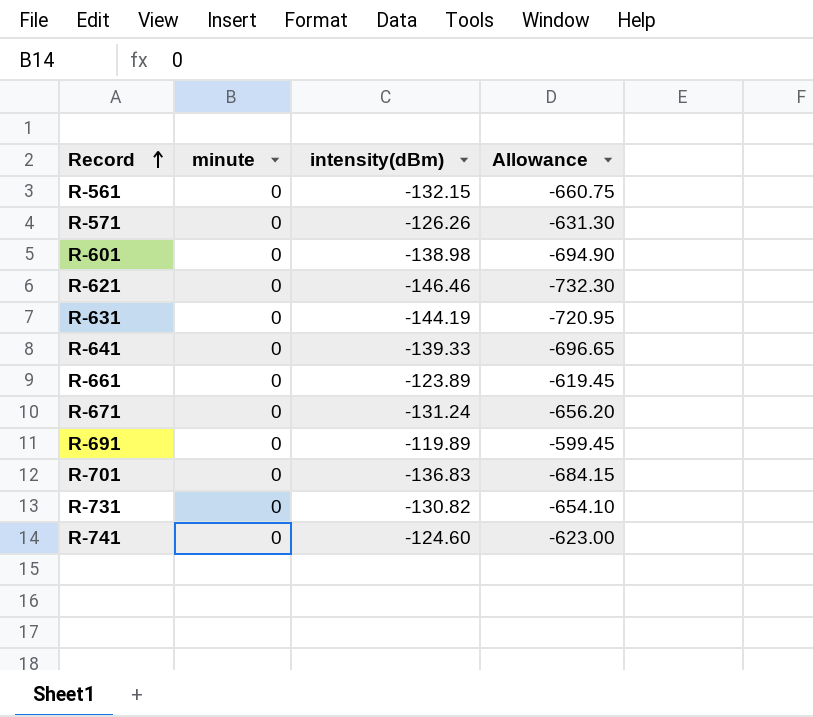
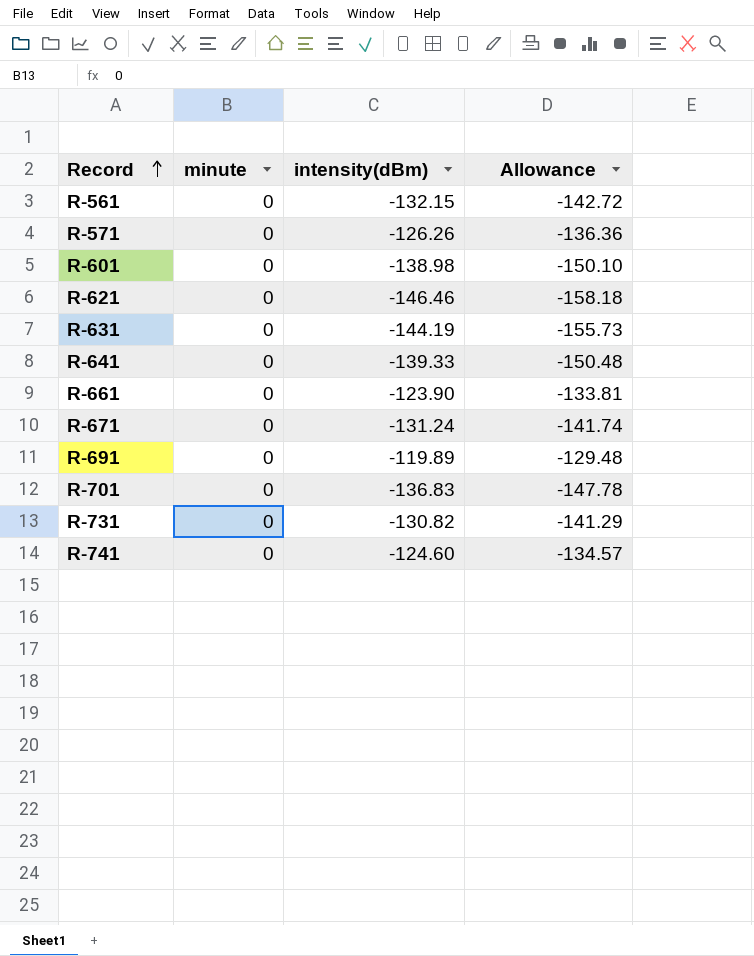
column Allowance | formula: [intensity(dBm)] * 5 -> [intensity(dBm)] * 1.08
R-661 | intensity(dBm): -123.89 -> -123.90

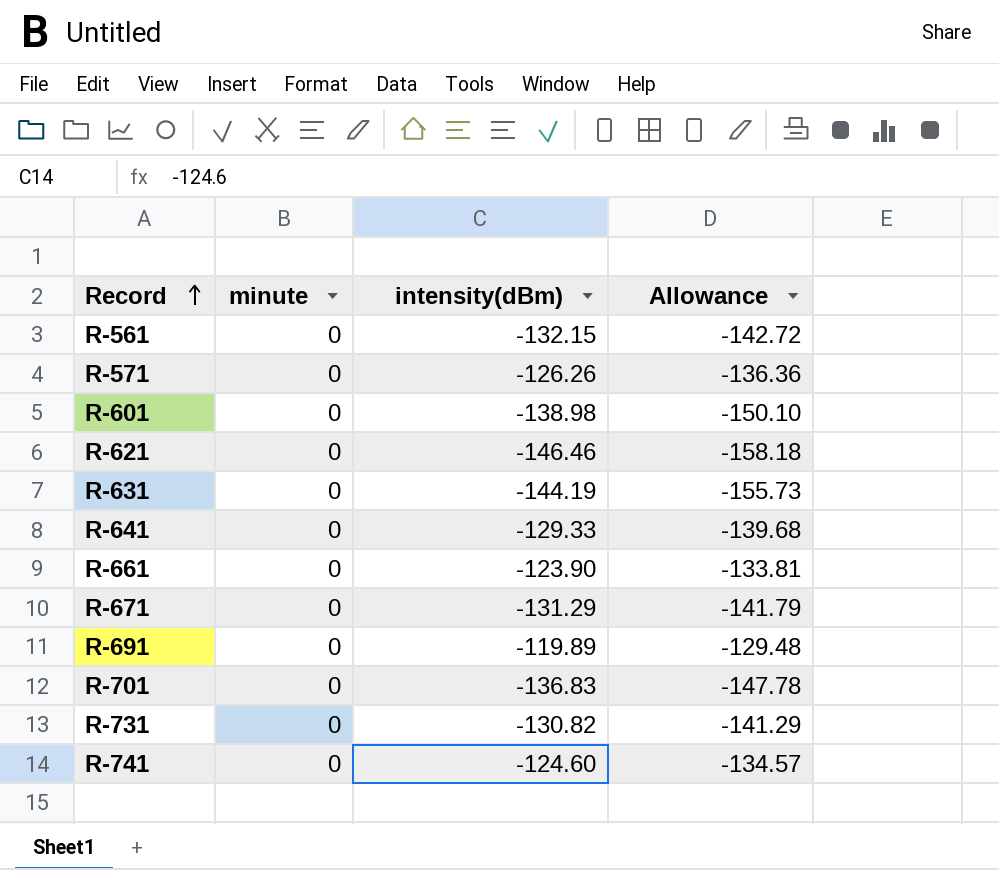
R-641 | intensity(dBm): -139.33 -> -129.33
R-641 | Allowance: -150.48 -> -139.68
R-671 | intensity(dBm): -131.24 -> -131.29
R-671 | Allowance: -141.74 -> -141.79

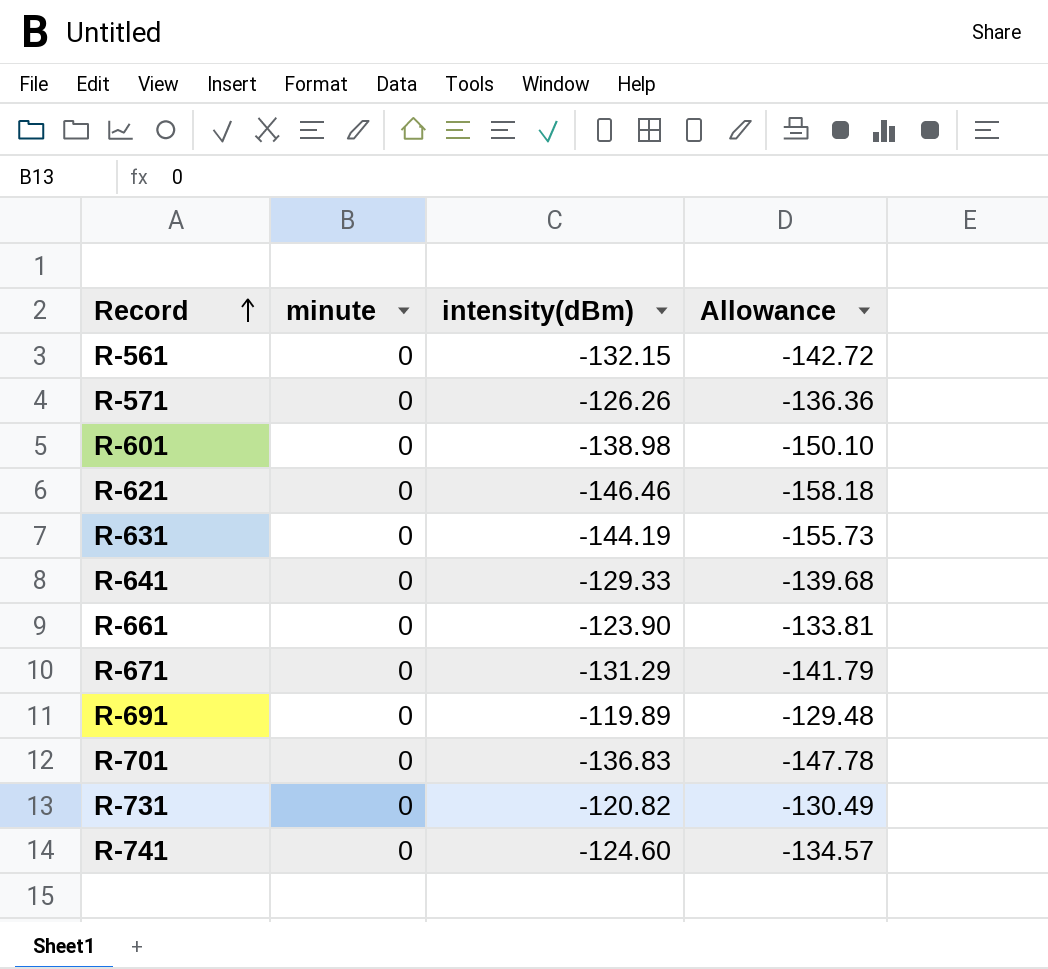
R-731 | intensity(dBm): -130.82 -> -120.82
R-731 | Allowance: -141.29 -> -130.49

